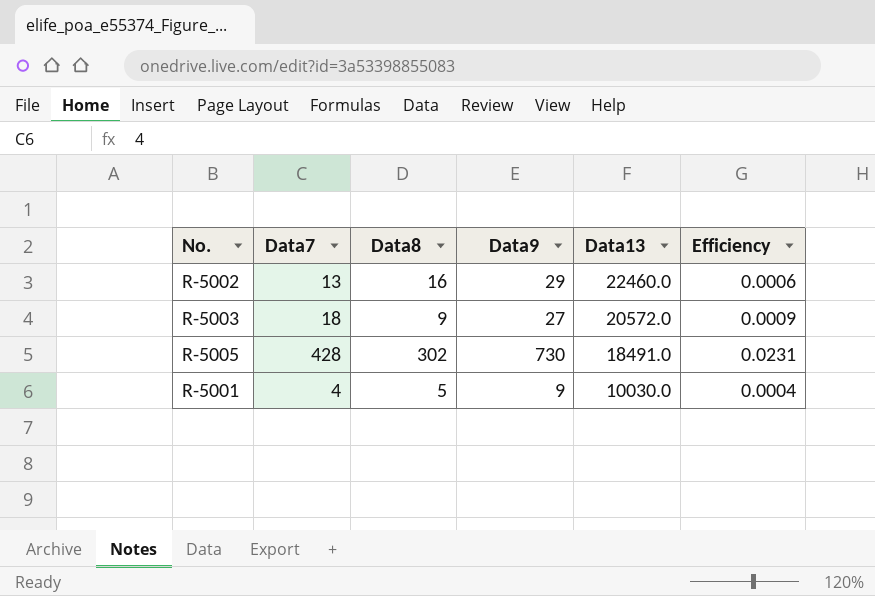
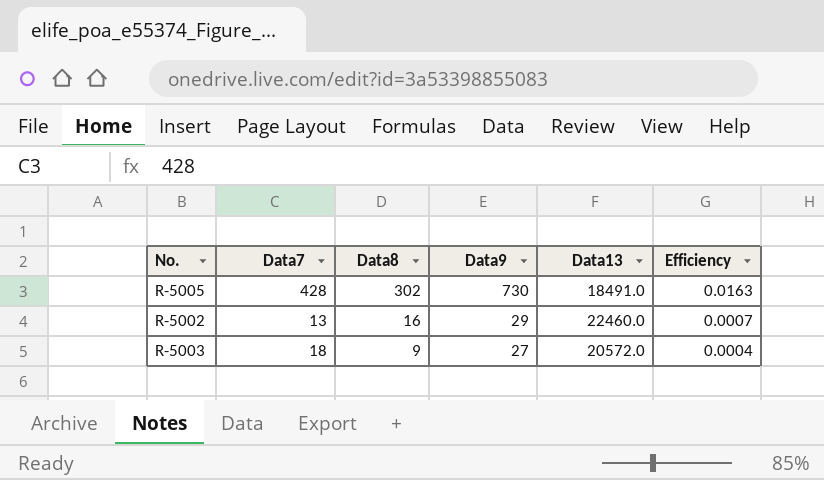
row order: Data13 descending -> Data8 descending
column Efficiency | formula: [Data7] / [Data13] -> [Data8] / [Data13]
row R-5001: 4 | 5 | 9 | 10030.0 | 0.0004 -> none

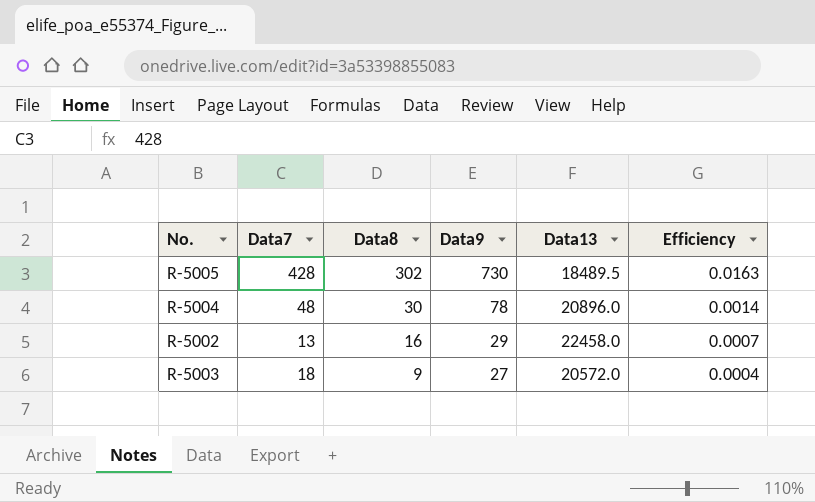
R-5005 | Data13: 18491.0 -> 18489.5
row R-5004: none -> 48 | 30 | 78 | 20896.0 | 0.0014
R-5002 | Data13: 22460.0 -> 22458.0

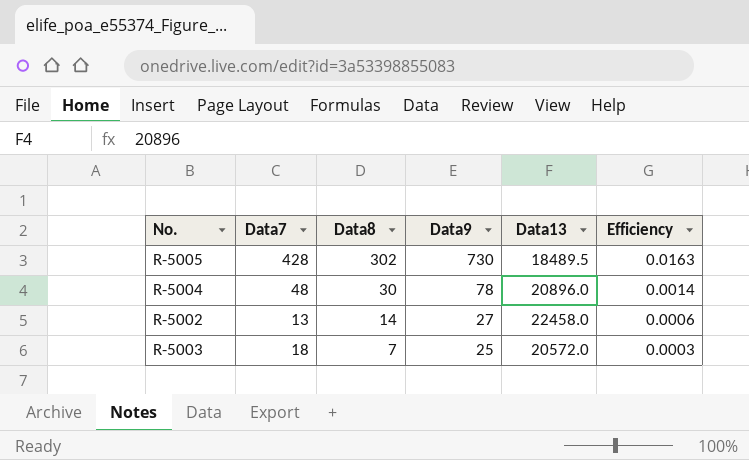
R-5002 | Data8: 16 -> 14
R-5002 | Data9: 29 -> 27
R-5002 | Efficiency: 0.0007 -> 0.0006
R-5003 | Data8: 9 -> 7
R-5003 | Data9: 27 -> 25
R-5003 | Efficiency: 0.0004 -> 0.0003

